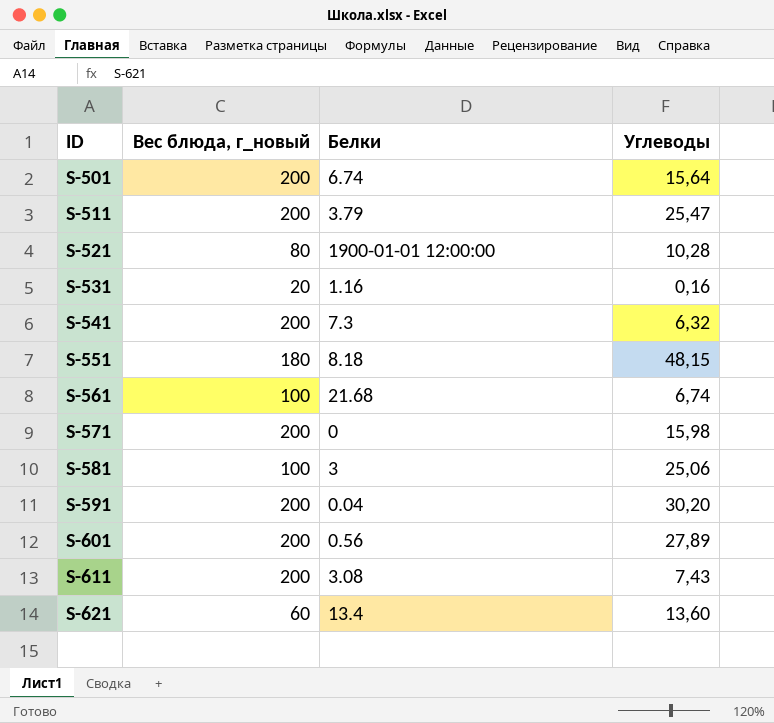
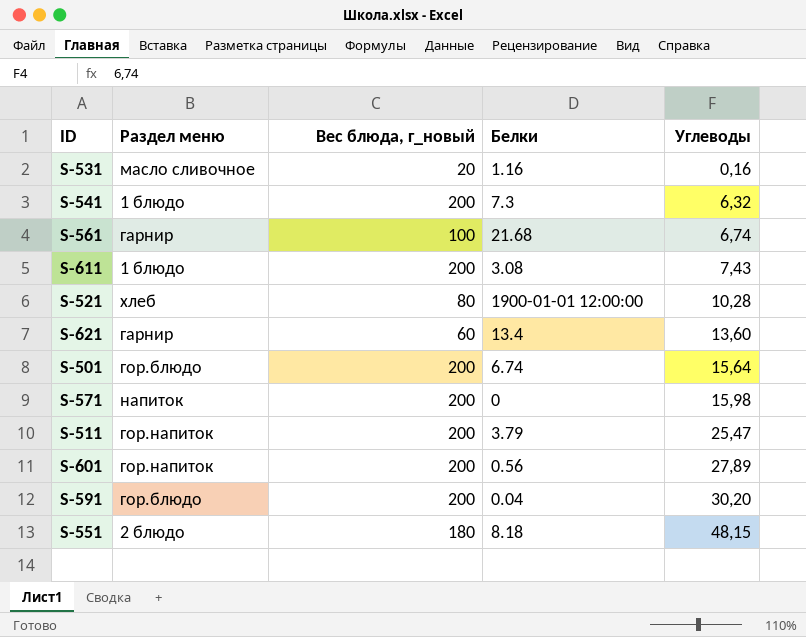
row order: ID ascending -> Углеводы ascending
column Раздел меню | position: none -> 2
row S-581: 100 | 3 | 25,06 -> none

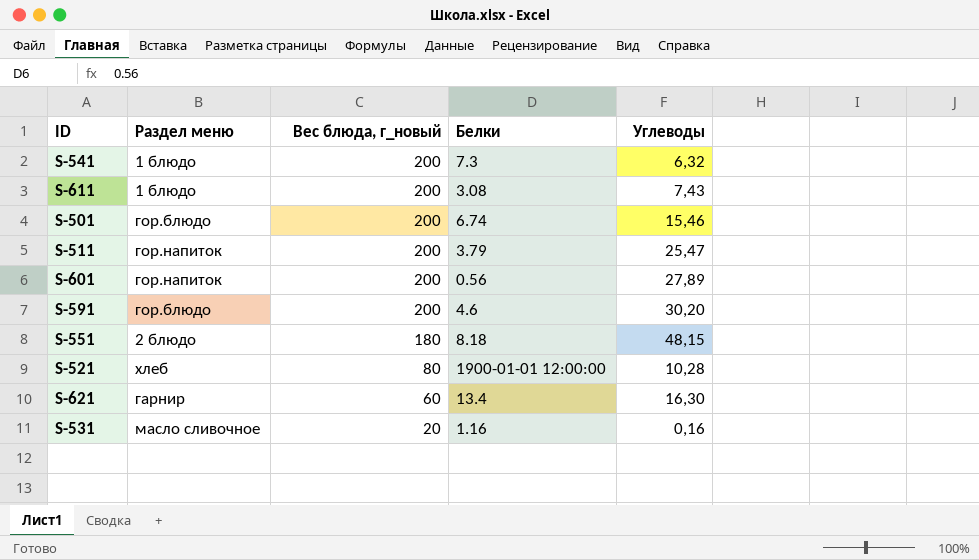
row order: Углеводы ascending -> Вес блюда, г_новый descending
row S-561: гарнир | 100 | 21.68 | 6,74 -> none
row S-571: напиток | 200 | 0 | 15,98 -> none
S-501 | Углеводы: 15,64 -> 15,46
S-591 | Белки: 0.04 -> 4.6
S-621 | Углеводы: 13,60 -> 16,30

